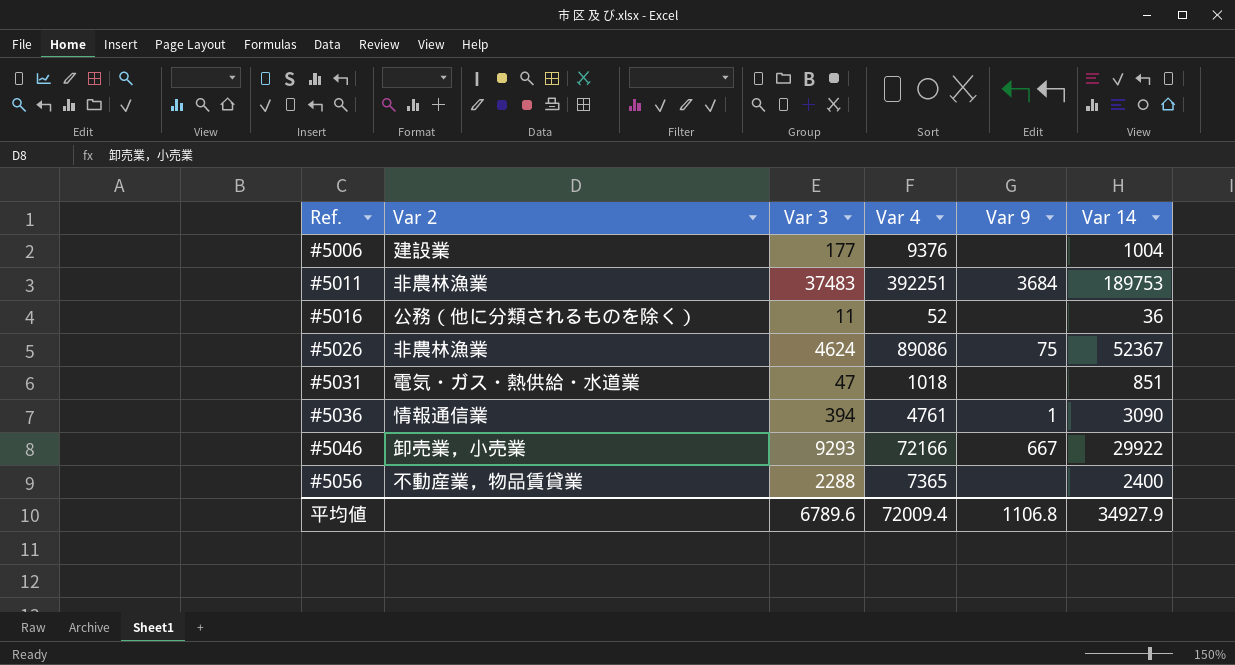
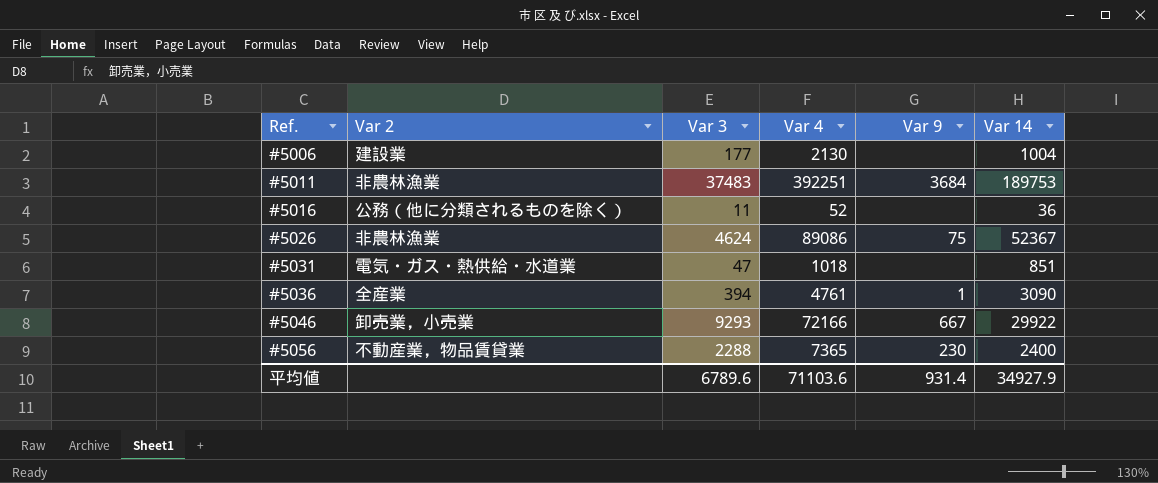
#5006 | Var 4: 9376 -> 2130
#5036 | Var 2: 情報通信業 -> 全産業
#5056 | Var 9: none -> 230
平均値 | Var 4: 72009.4 -> 71103.6
平均値 | Var 9: 1106.8 -> 931.4

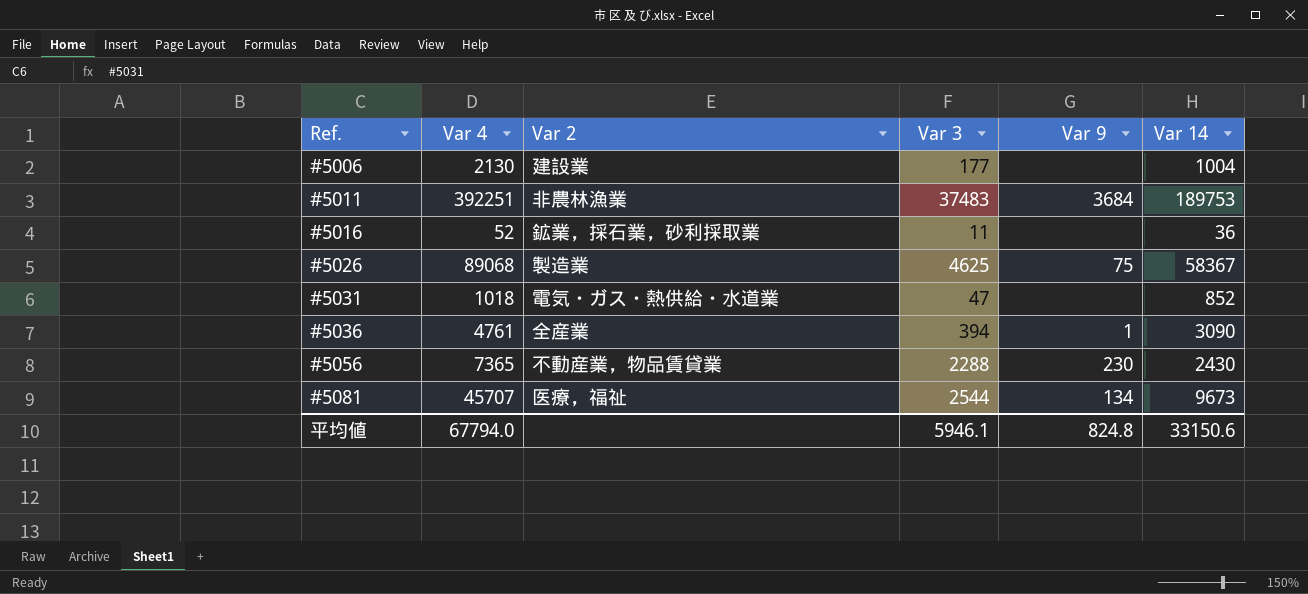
column Var 4 | position: 4 -> 2
row #5046: 卸売業，小売業 | 9293 | 72166 | 667 | 29922 -> none
#5016 | Var 2: 公務（他に分類されるものを除く） -> 鉱業，採石業，砂利採取業
#5026 | Var 4: 89086 -> 89068
#5026 | Var 2: 非農林漁業 -> 製造業
#5026 | Var 3: 4624 -> 4625
#5026 | Var 14: 52367 -> 58367
#5031 | Var 14: 851 -> 852
#5056 | Var 14: 2400 -> 2430
row #5081: none -> 45707 | 医療，福祉 | 2544 | 134 | 9673
平均値 | Var 4: 71103.6 -> 67794.0
平均値 | Var 3: 6789.6 -> 5946.1
平均値 | Var 9: 931.4 -> 824.8
平均値 | Var 14: 34927.9 -> 33150.6

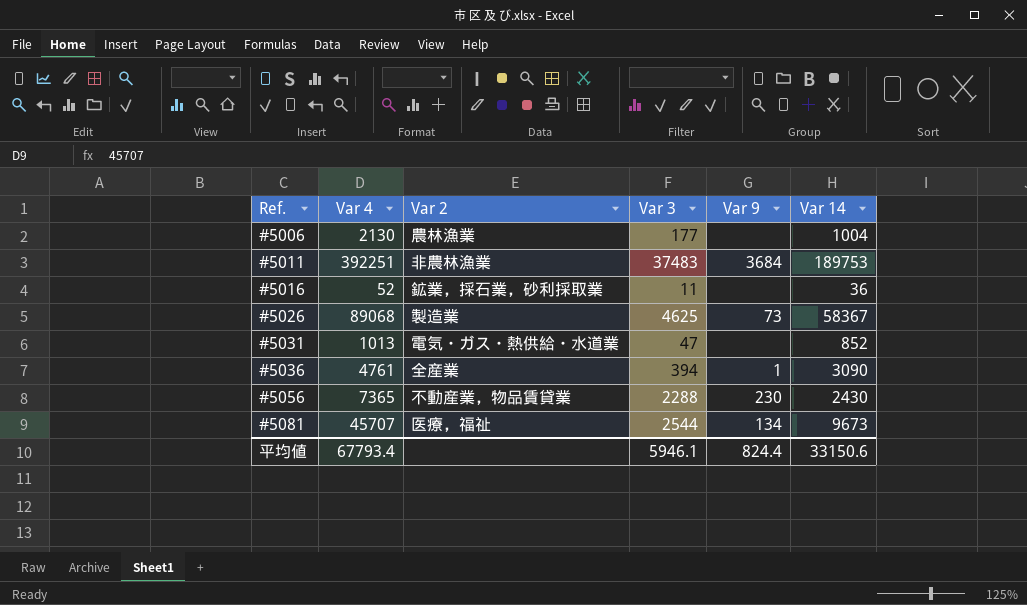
#5006 | Var 2: 建設業 -> 農林漁業
#5026 | Var 9: 75 -> 73
#5031 | Var 4: 1018 -> 1013
平均値 | Var 4: 67794.0 -> 67793.4
平均値 | Var 9: 824.8 -> 824.4

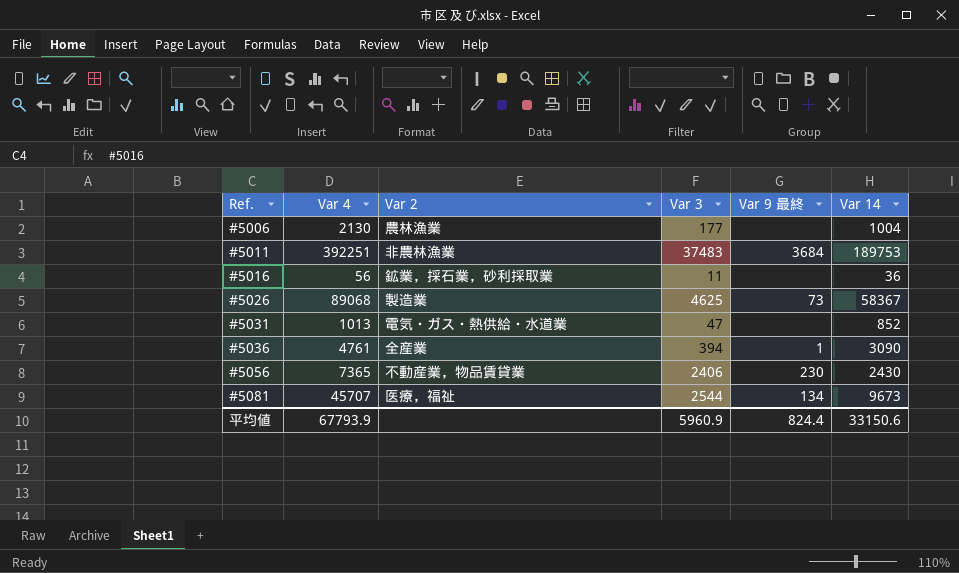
column name: Var 9 -> Var 9 最終
#5016 | Var 4: 52 -> 56
#5056 | Var 3: 2288 -> 2406
平均値 | Var 4: 67793.4 -> 67793.9
平均値 | Var 3: 5946.1 -> 5960.9

